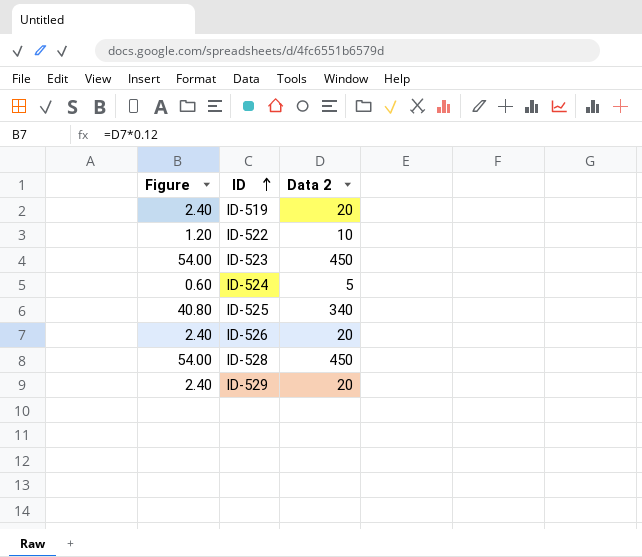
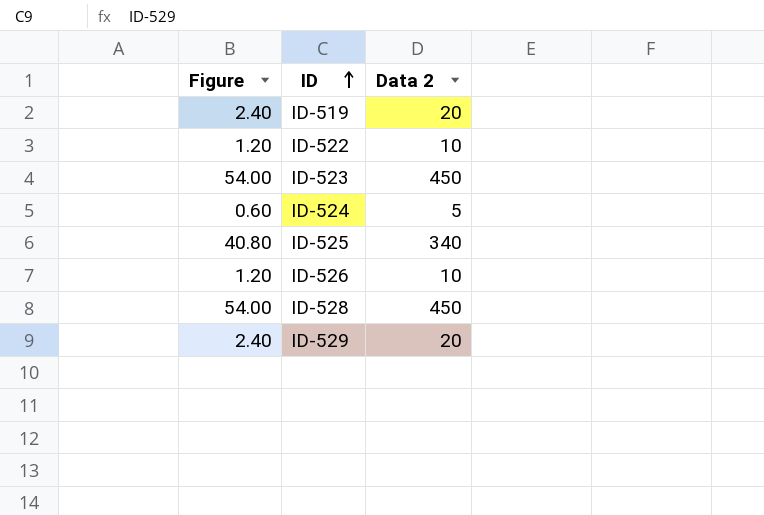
ID-526 | Figure: 2.40 -> 1.20
ID-526 | Data 2: 20 -> 10

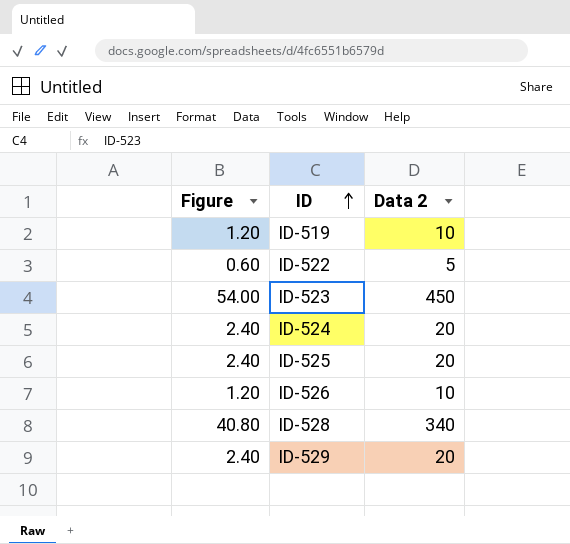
ID-519 | Figure: 2.40 -> 1.20
ID-519 | Data 2: 20 -> 10
ID-522 | Figure: 1.20 -> 0.60
ID-522 | Data 2: 10 -> 5
ID-524 | Figure: 0.60 -> 2.40
ID-524 | Data 2: 5 -> 20
ID-525 | Figure: 40.80 -> 2.40
ID-525 | Data 2: 340 -> 20
ID-528 | Figure: 54.00 -> 40.80
ID-528 | Data 2: 450 -> 340

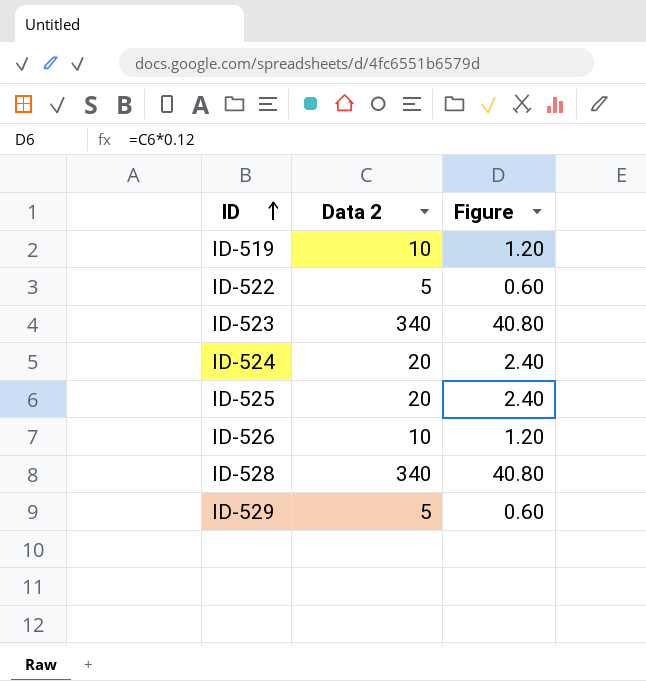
column Figure | position: 1 -> 3
ID-523 | Data 2: 450 -> 340
ID-523 | Figure: 54.00 -> 40.80
ID-529 | Data 2: 20 -> 5
ID-529 | Figure: 2.40 -> 0.60

